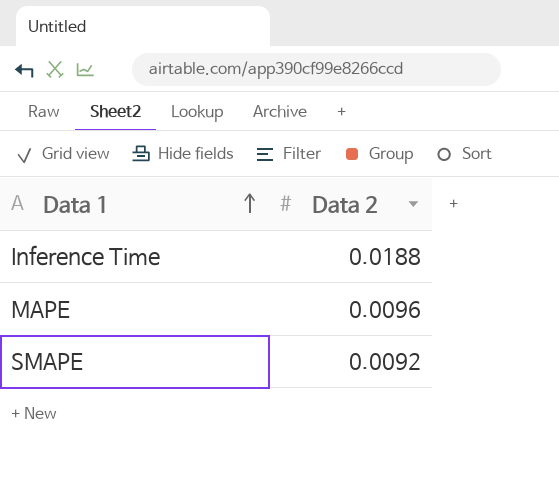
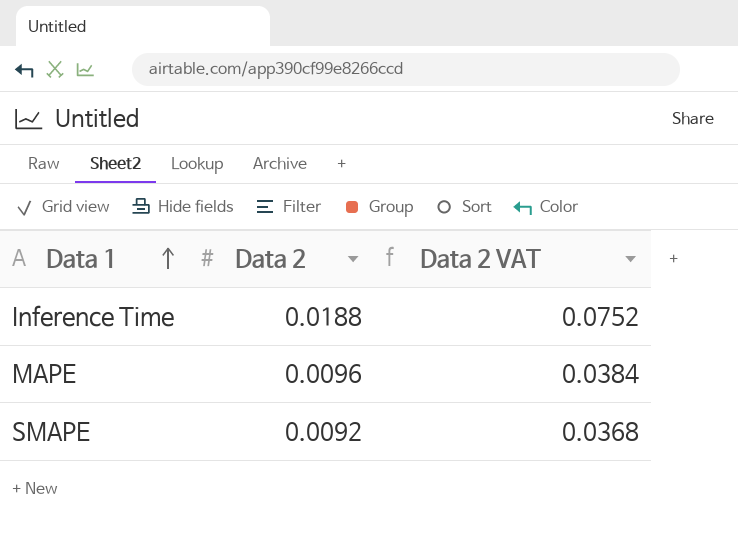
column Data 2 VAT | formula: none -> [Data 2] * 4

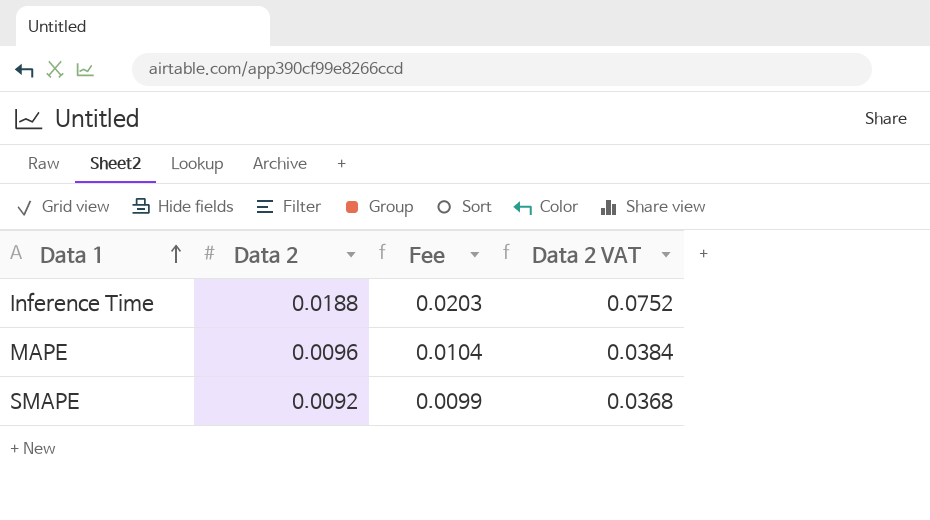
column Fee | formula: none -> [Data 2] * 1.08

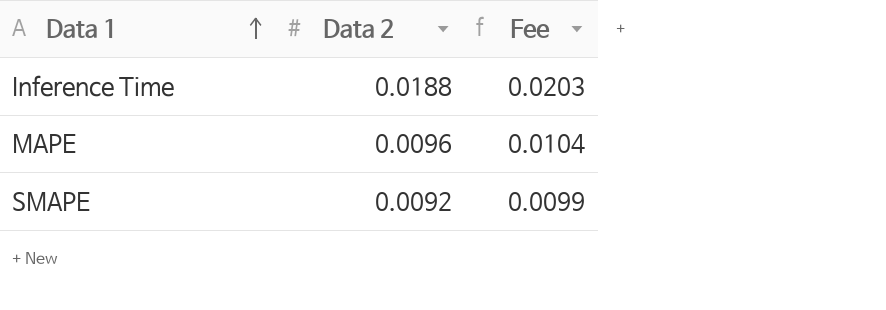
column Data 2 VAT | formula: [Data 2] * 4 -> none

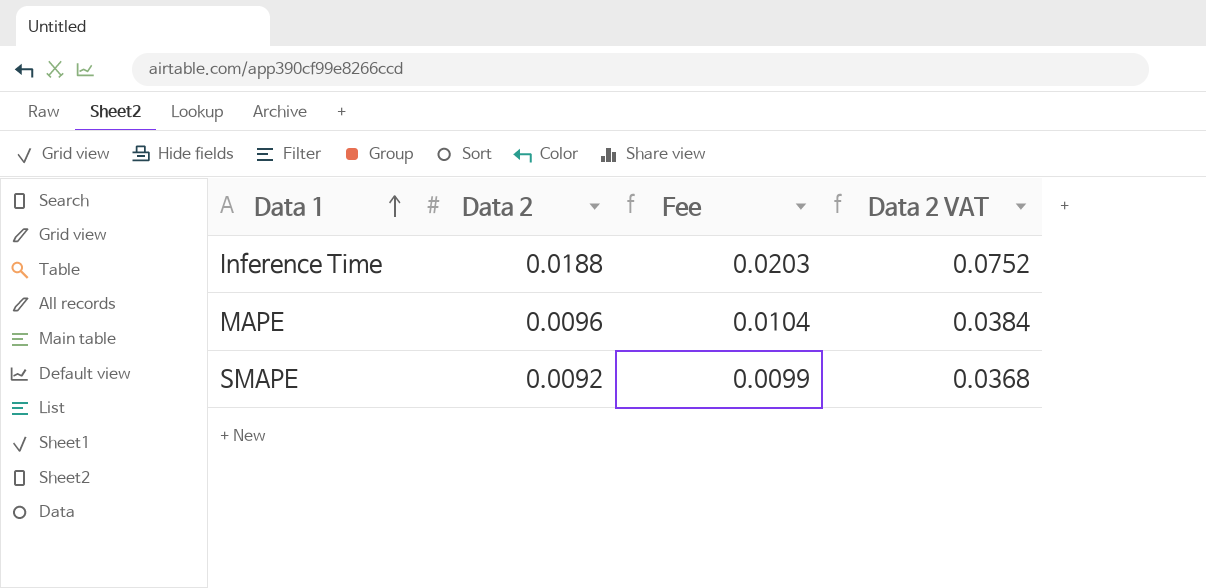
column Data 2 VAT | formula: none -> [Data 2] * 4

